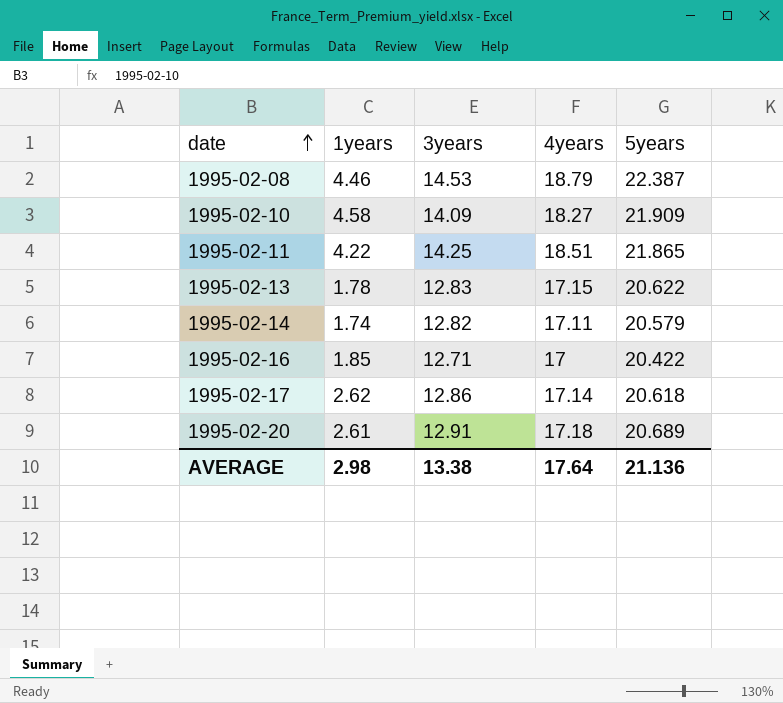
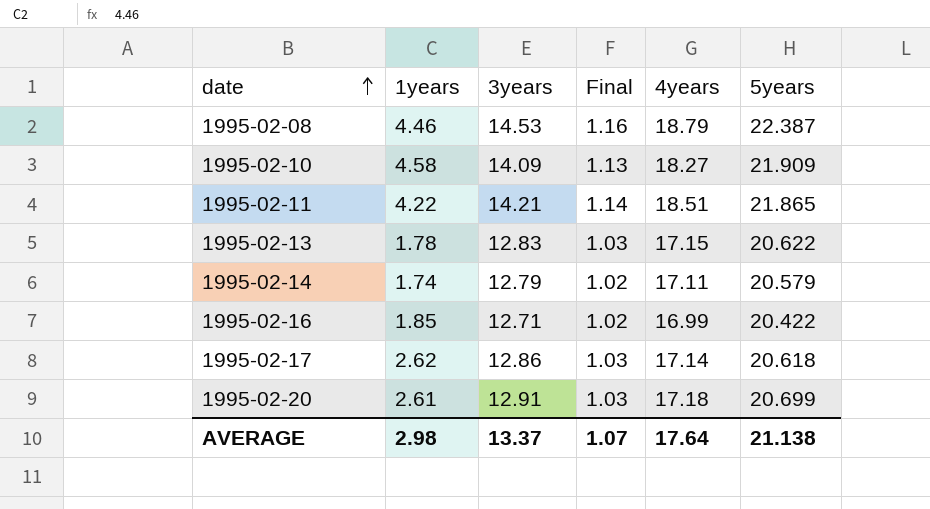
column Final | formula: none -> [3years] * 0.08
1995-02-11 | 3years: 14.25 -> 14.21
1995-02-14 | 3years: 12.82 -> 12.79
1995-02-16 | 4years: 17 -> 16.99
1995-02-20 | 5years: 20.689 -> 20.699
AVERAGE | 3years: 13.38 -> 13.37
AVERAGE | 5years: 21.136 -> 21.138

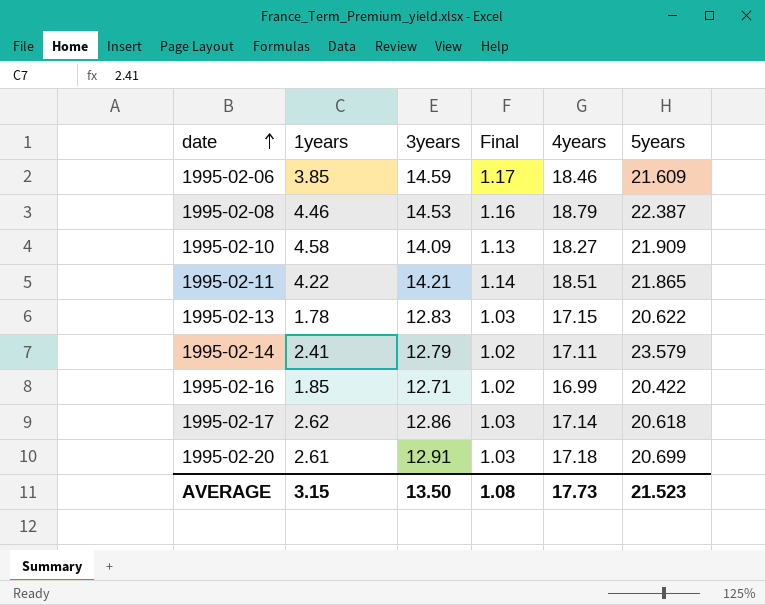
row 1995-02-06: none -> 3.85 | 14.59 | 1.17 | 18.46 | 21.609
1995-02-14 | 1years: 1.74 -> 2.41
1995-02-14 | 5years: 20.579 -> 23.579
AVERAGE | 1years: 2.98 -> 3.15
AVERAGE | 3years: 13.37 -> 13.50
AVERAGE | Final: 1.07 -> 1.08
AVERAGE | 4years: 17.64 -> 17.73
AVERAGE | 5years: 21.138 -> 21.523

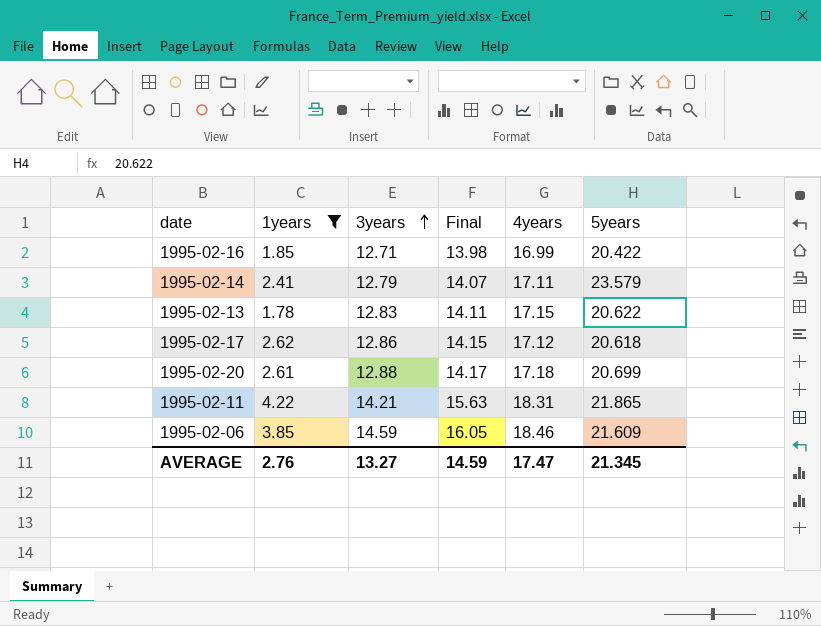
filter: none -> 1years <= 4.22
row order: date ascending -> 3years ascending
column Final | formula: [3years] * 0.08 -> [3years] * 1.1
1995-02-17 | 4years: 17.14 -> 17.12
1995-02-20 | 3years: 12.91 -> 12.88
1995-02-11 | 4years: 18.51 -> 18.31
AVERAGE | 1years: 3.15 -> 2.76
AVERAGE | 3years: 13.50 -> 13.27
AVERAGE | Final: 1.08 -> 14.59
AVERAGE | 4years: 17.73 -> 17.47
AVERAGE | 5years: 21.523 -> 21.345

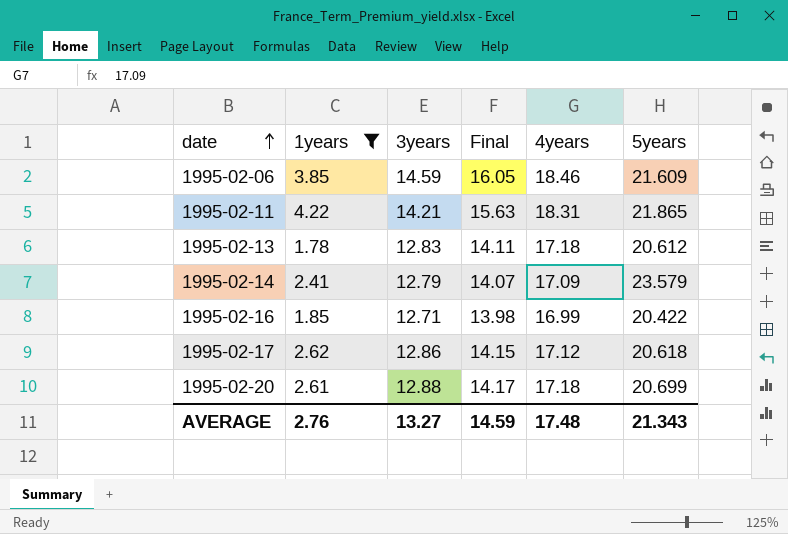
row order: 3years ascending -> date ascending
1995-02-13 | 4years: 17.15 -> 17.18
1995-02-13 | 5years: 20.622 -> 20.612
1995-02-14 | 4years: 17.11 -> 17.09
AVERAGE | 4years: 17.47 -> 17.48
AVERAGE | 5years: 21.345 -> 21.343

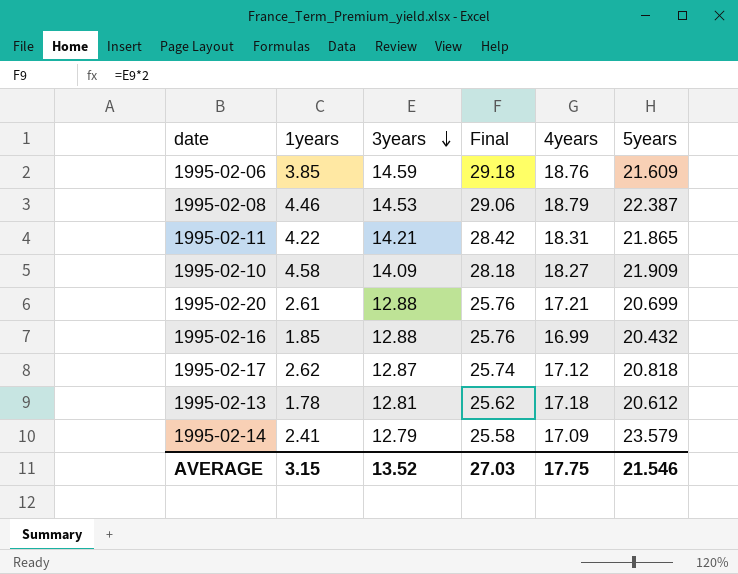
filter: 1years <= 4.22 -> none
row order: date ascending -> 3years descending
column Final | formula: [3years] * 1.1 -> [3years] * 2
1995-02-06 | 4years: 18.46 -> 18.76
1995-02-20 | 4years: 17.18 -> 17.21
1995-02-16 | 3years: 12.71 -> 12.88
1995-02-16 | 5years: 20.422 -> 20.432
1995-02-17 | 3years: 12.86 -> 12.87
1995-02-17 | 5years: 20.618 -> 20.818
1995-02-13 | 3years: 12.83 -> 12.81
AVERAGE | 1years: 2.76 -> 3.15
AVERAGE | 3years: 13.27 -> 13.52
AVERAGE | Final: 14.59 -> 27.03
AVERAGE | 4years: 17.48 -> 17.75
AVERAGE | 5years: 21.343 -> 21.546

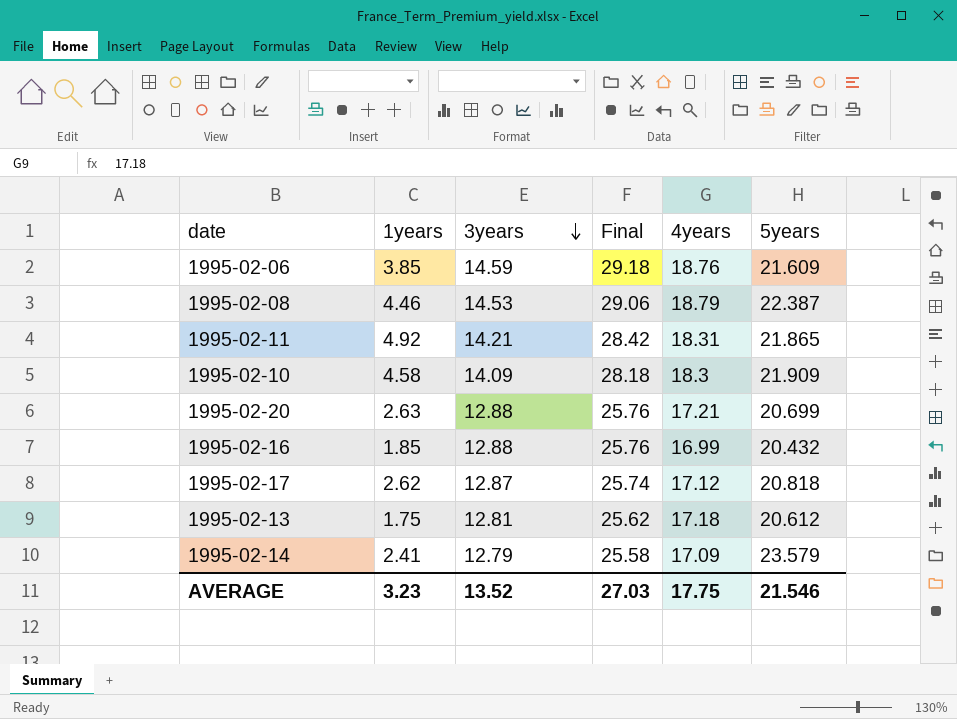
1995-02-11 | 1years: 4.22 -> 4.92
1995-02-10 | 4years: 18.27 -> 18.3
1995-02-20 | 1years: 2.61 -> 2.63
1995-02-13 | 1years: 1.78 -> 1.75
AVERAGE | 1years: 3.15 -> 3.23

